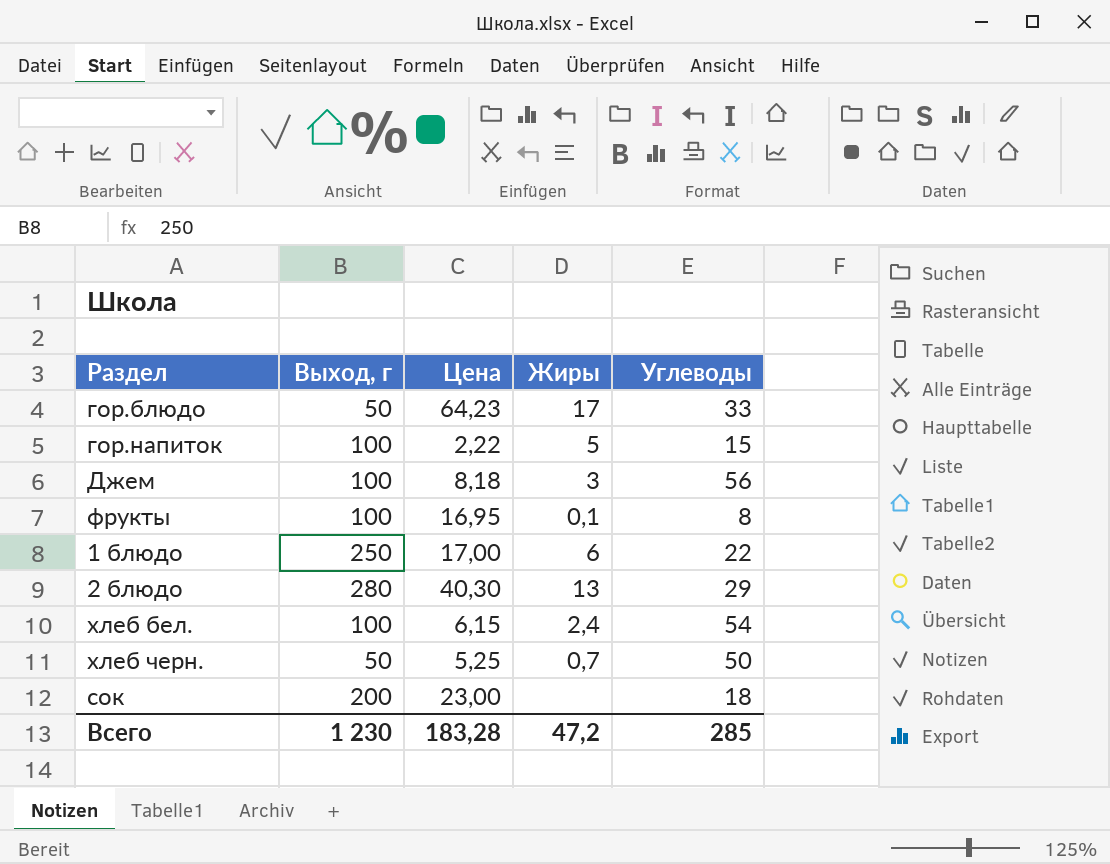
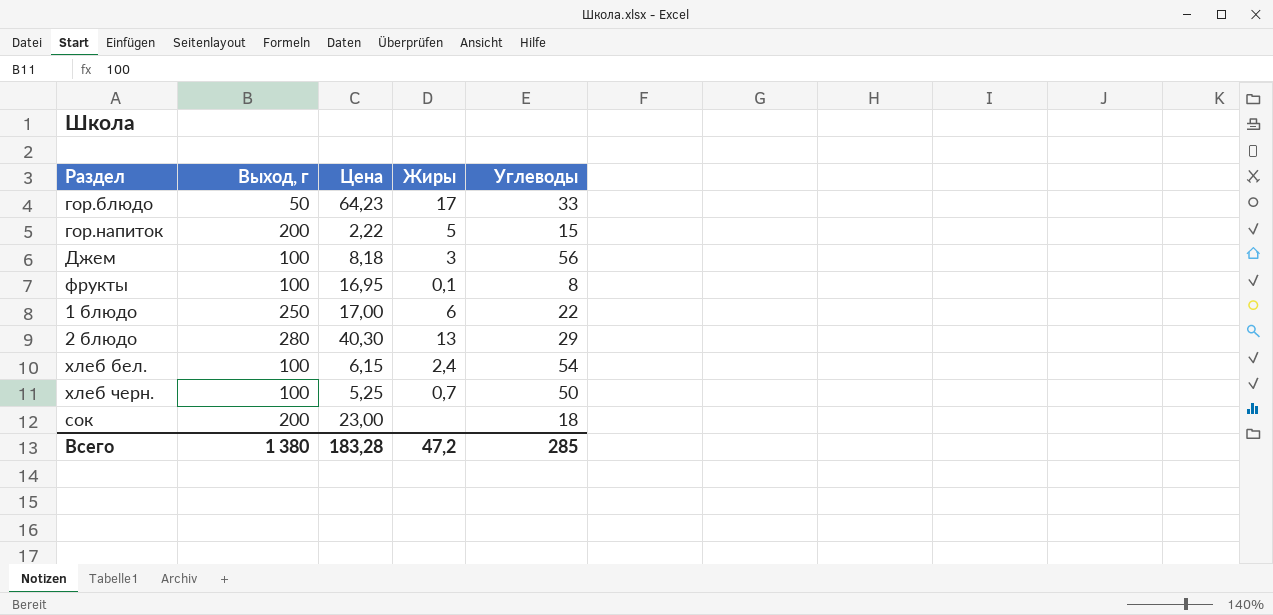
гор.напиток | Выход, г: 100 -> 200
хлеб черн. | Выход, г: 50 -> 100
Всего | Выход, г: 1 230 -> 1 380

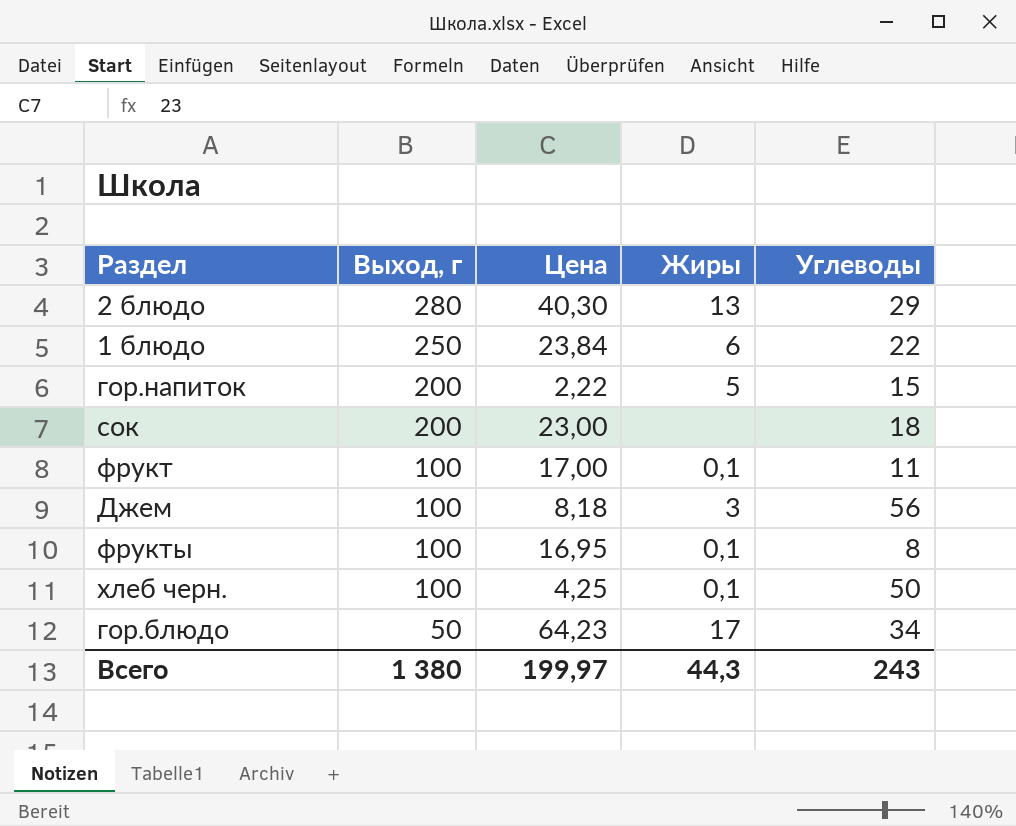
row order: none -> Выход, г descending
row хлеб бел.: 100 | 6,15 | 2,4 | 54 -> none
1 блюдо | Цена: 17,00 -> 23,84
row фрукт: none -> 100 | 17,00 | 0,1 | 11
хлеб черн. | Цена: 5,25 -> 4,25
хлеб черн. | Жиры: 0,7 -> 0,1
гор.блюдо | Углеводы: 33 -> 34
Всего | Цена: 183,28 -> 199,97
Всего | Жиры: 47,2 -> 44,3
Всего | Углеводы: 285 -> 243

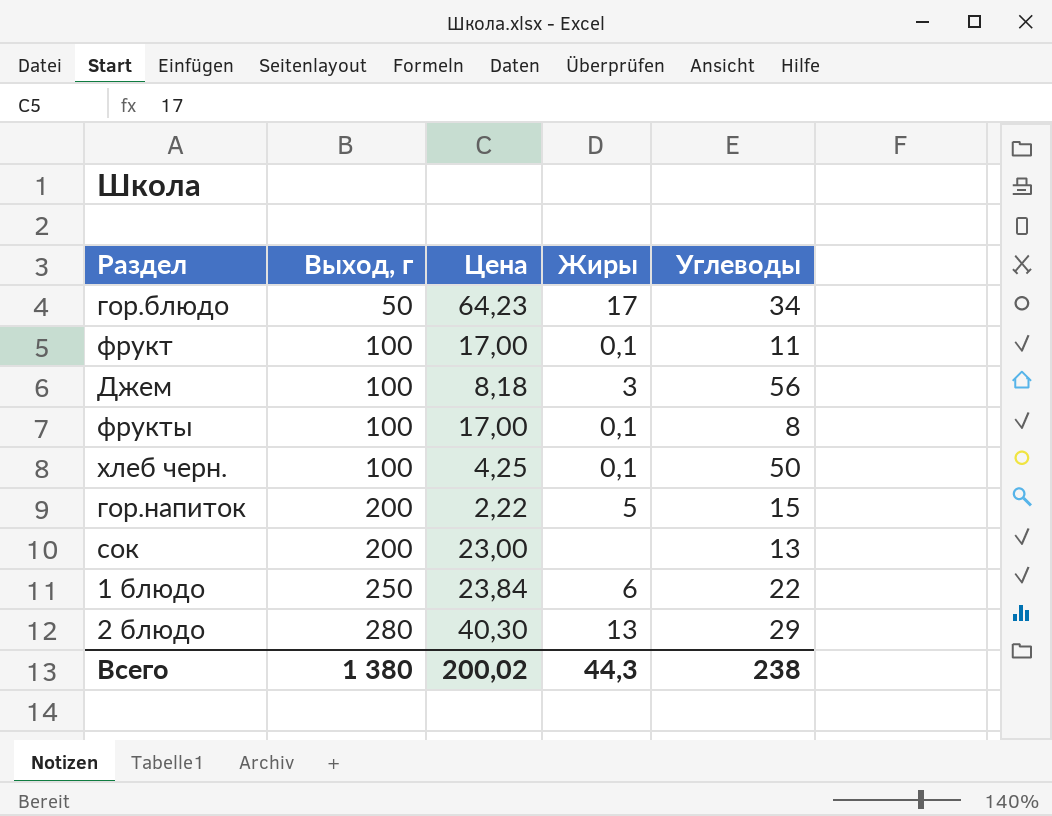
row order: Выход, г descending -> Выход, г ascending
фрукты | Цена: 16,95 -> 17,00
сок | Углеводы: 18 -> 13
Всего | Цена: 199,97 -> 200,02
Всего | Углеводы: 243 -> 238

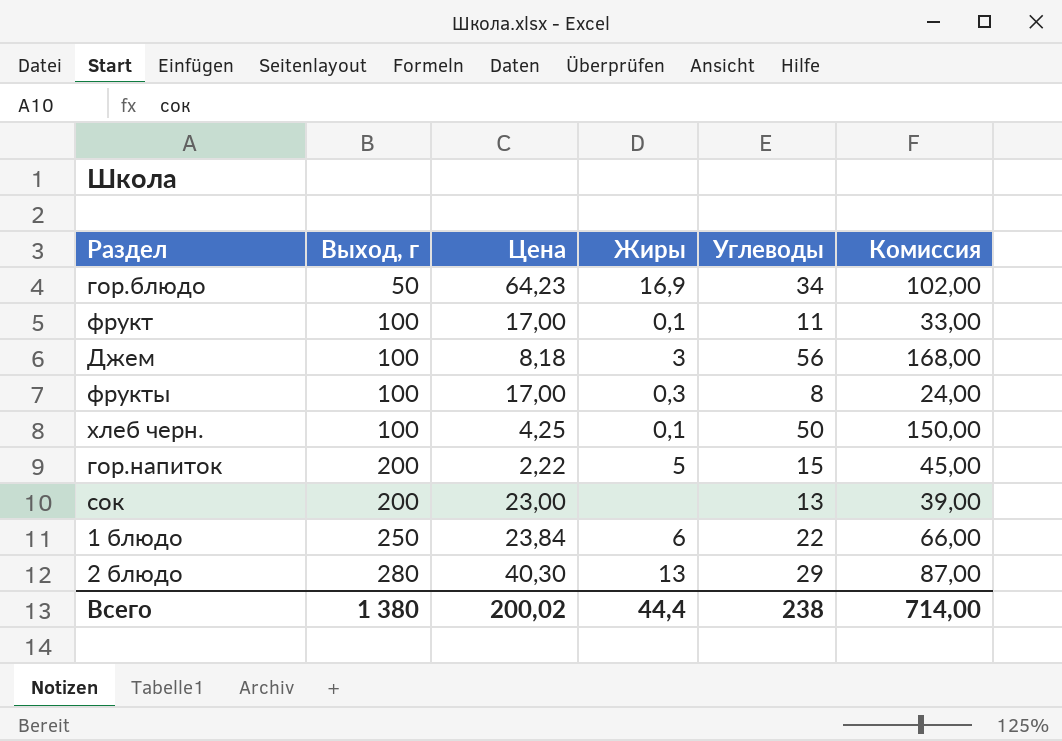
column Комиссия | formula: none -> [Углеводы] * 3
гор.блюдо | Жиры: 17 -> 16,9
фрукты | Жиры: 0,1 -> 0,3
Всего | Жиры: 44,3 -> 44,4

